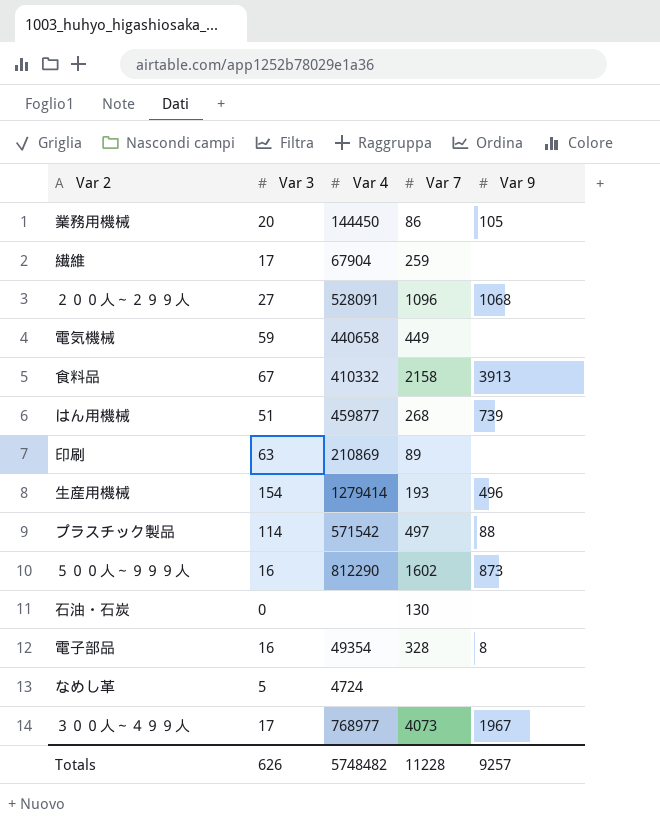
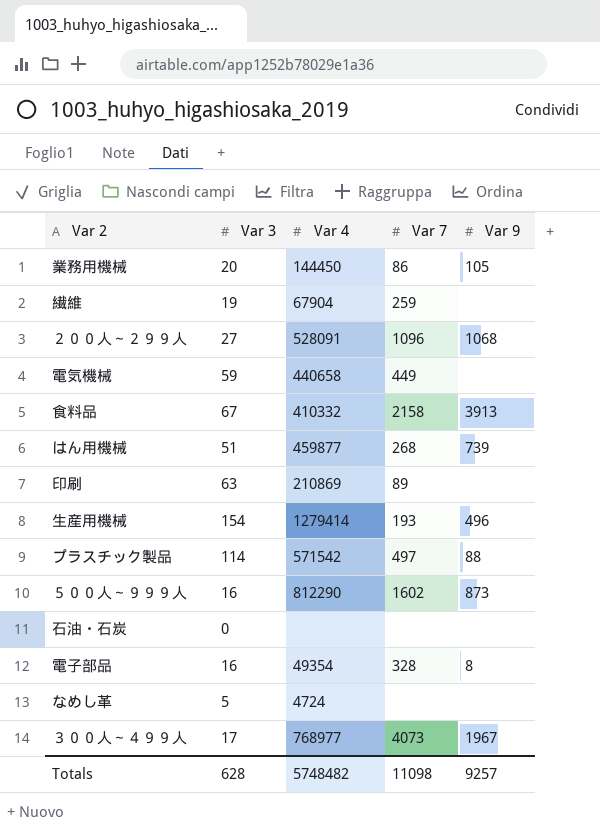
繊維 | Var 3: 17 -> 19
石油・石炭 | Var 7: 130 -> none
Totals | Var 3: 626 -> 628
Totals | Var 7: 11228 -> 11098

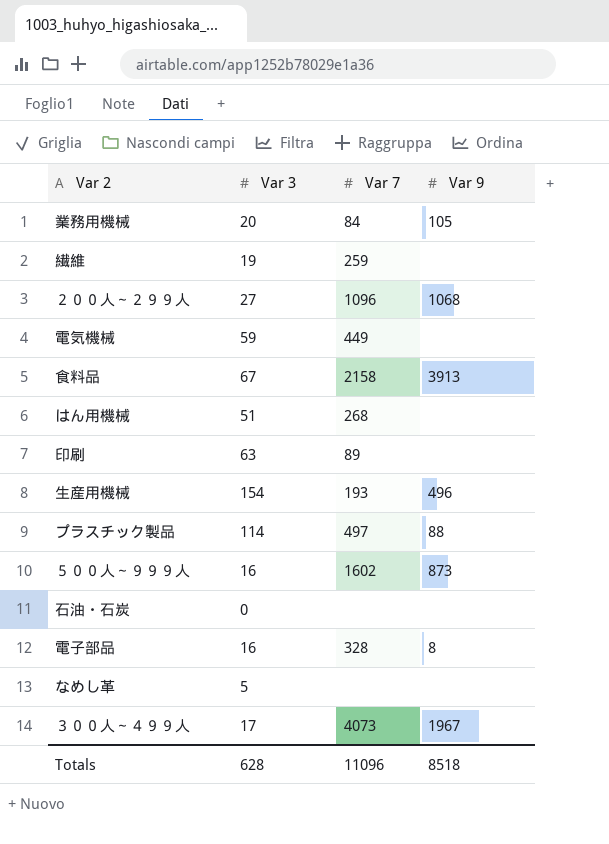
column Var 4 | position: 3 -> none
業務用機械 | Var 7: 86 -> 84
はん用機械 | Var 9: 739 -> none
Totals | Var 7: 11098 -> 11096
Totals | Var 9: 9257 -> 8518

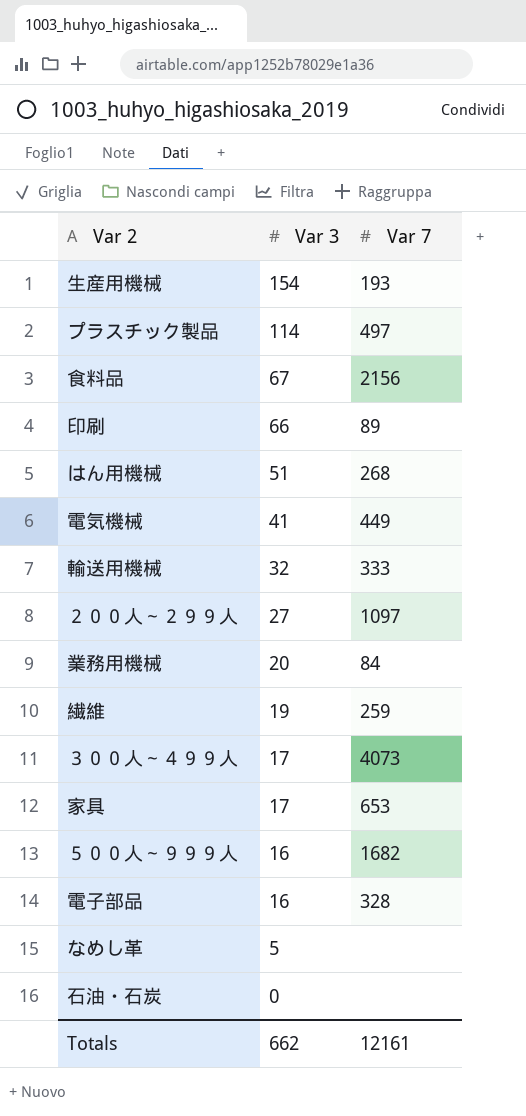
row order: none -> Var 3 descending
column Var 9 | position: 4 -> none
食料品 | Var 7: 2158 -> 2156
印刷 | Var 3: 63 -> 66
電気機械 | Var 3: 59 -> 41
row 輸送用機械: none -> 32 | 333
２００人～２９９人 | Var 7: 1096 -> 1097
row 家具: none -> 17 | 653
５００人～９９９人 | Var 7: 1602 -> 1682
Totals | Var 3: 628 -> 662
Totals | Var 7: 11096 -> 12161

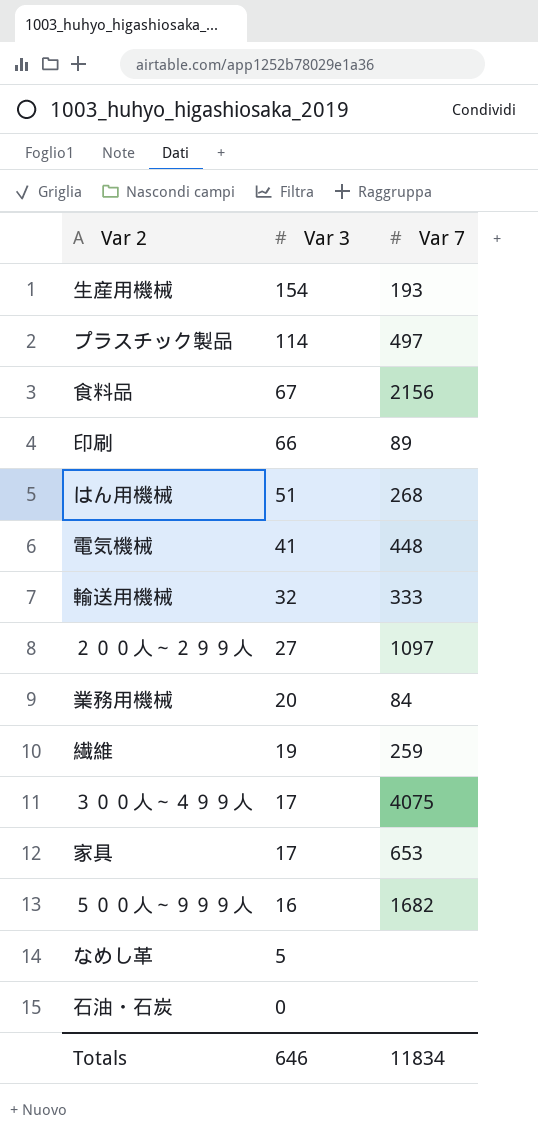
row 電子部品: 16 | 328 -> none
電気機械 | Var 7: 449 -> 448
３００人～４９９人 | Var 7: 4073 -> 4075
Totals | Var 3: 662 -> 646
Totals | Var 7: 12161 -> 11834

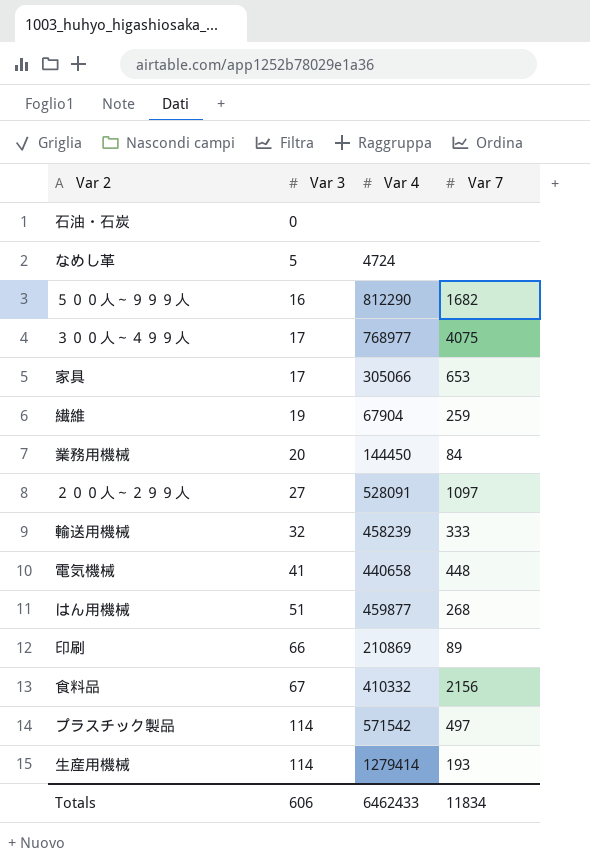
row order: Var 3 descending -> Var 3 ascending
column Var 4 | position: none -> 3
生産用機械 | Var 3: 154 -> 114
Totals | Var 3: 646 -> 606

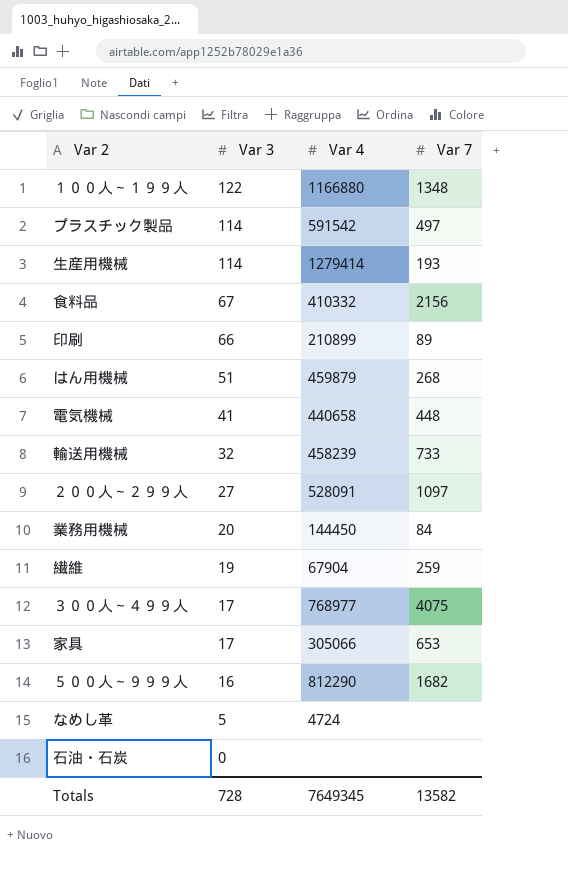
row order: Var 3 ascending -> Var 3 descending
row １００人～１９９人: none -> 122 | 1166880 | 1348
プラスチック製品 | Var 4: 571542 -> 591542
印刷 | Var 4: 210869 -> 210899
はん用機械 | Var 4: 459877 -> 459879
輸送用機械 | Var 7: 333 -> 733
Totals | Var 3: 606 -> 728
Totals | Var 4: 6462433 -> 7649345
Totals | Var 7: 11834 -> 13582

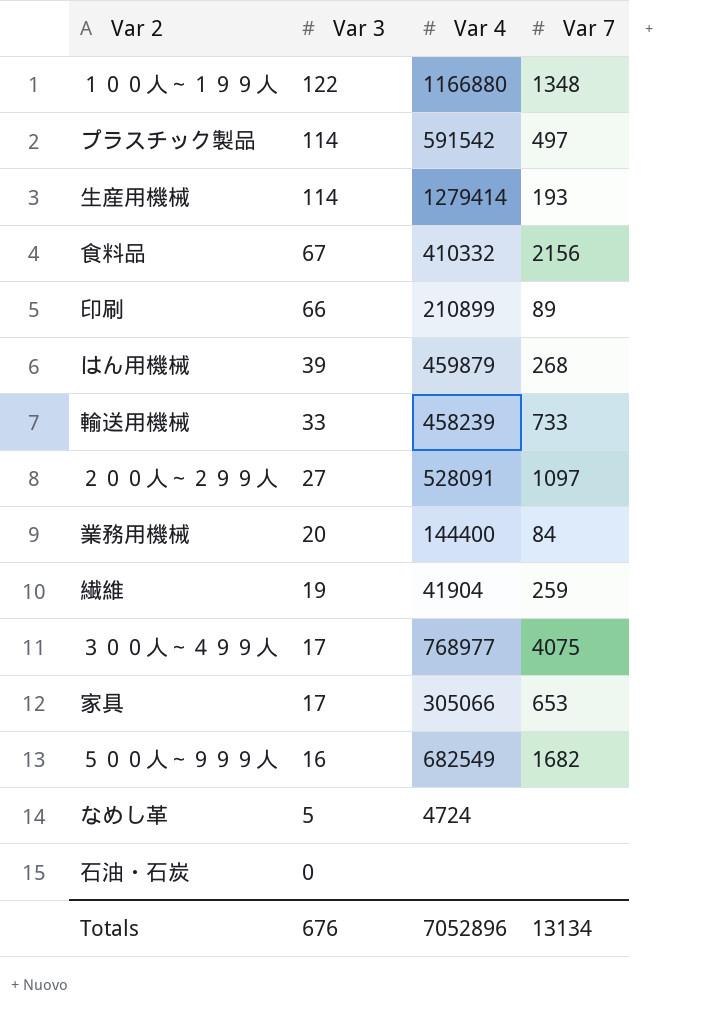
row 電気機械: 41 | 440658 | 448 -> none
はん用機械 | Var 3: 51 -> 39
輸送用機械 | Var 3: 32 -> 33
業務用機械 | Var 4: 144450 -> 144400
繊維 | Var 4: 67904 -> 41904
５００人～９９９人 | Var 4: 812290 -> 682549
Totals | Var 3: 728 -> 676
Totals | Var 4: 7649345 -> 7052896
Totals | Var 7: 13582 -> 13134

